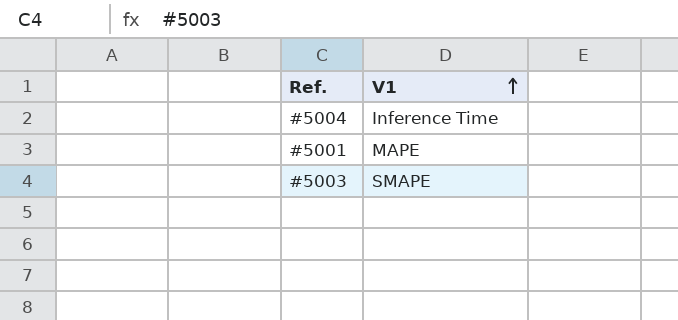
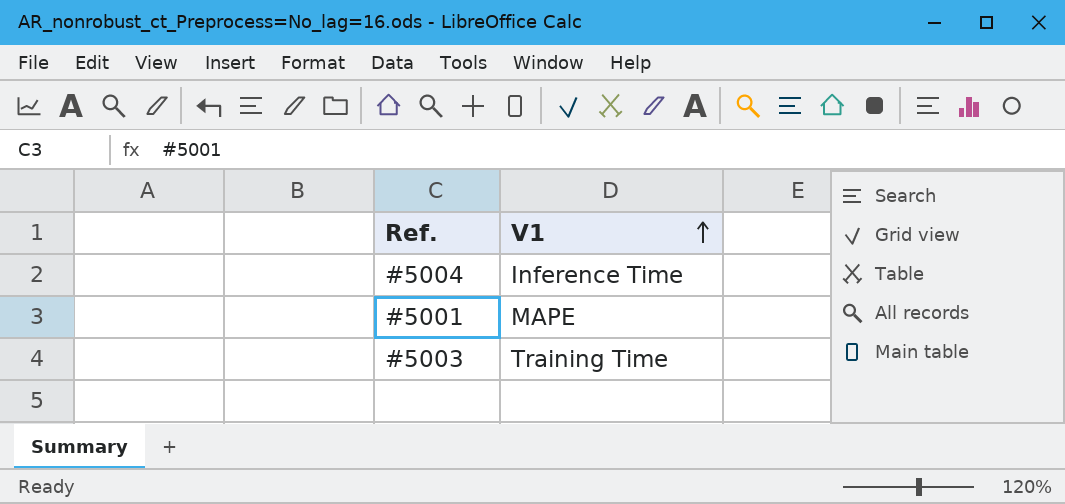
#5003 | V1: SMAPE -> Training Time

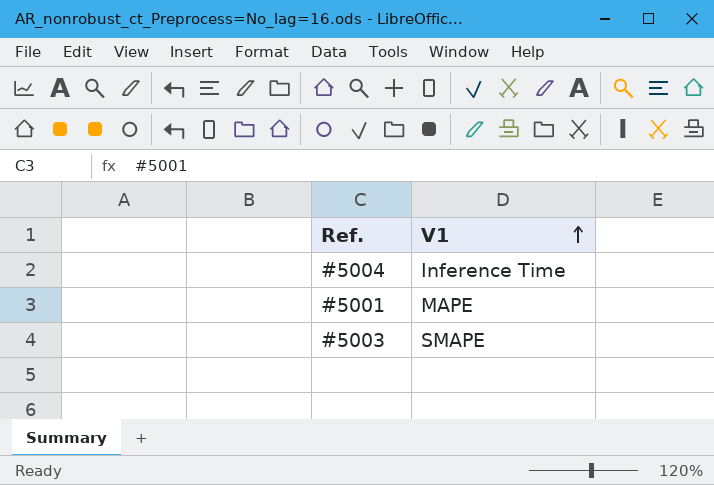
#5003 | V1: Training Time -> SMAPE

